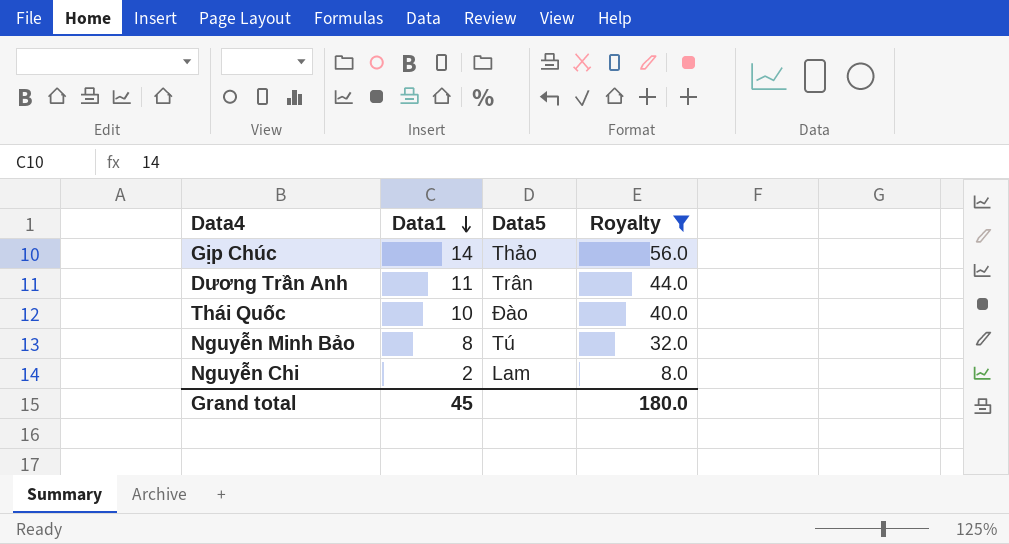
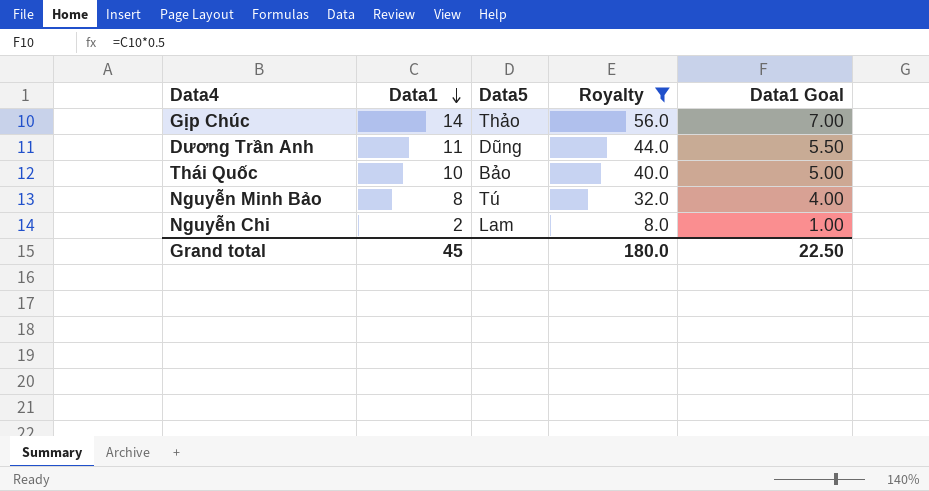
column Data1 Goal | formula: none -> [Data1] * 0.5
Dương Trần Anh | Data5: Trân -> Dũng
Thái Quốc | Data5: Đào -> Bảo

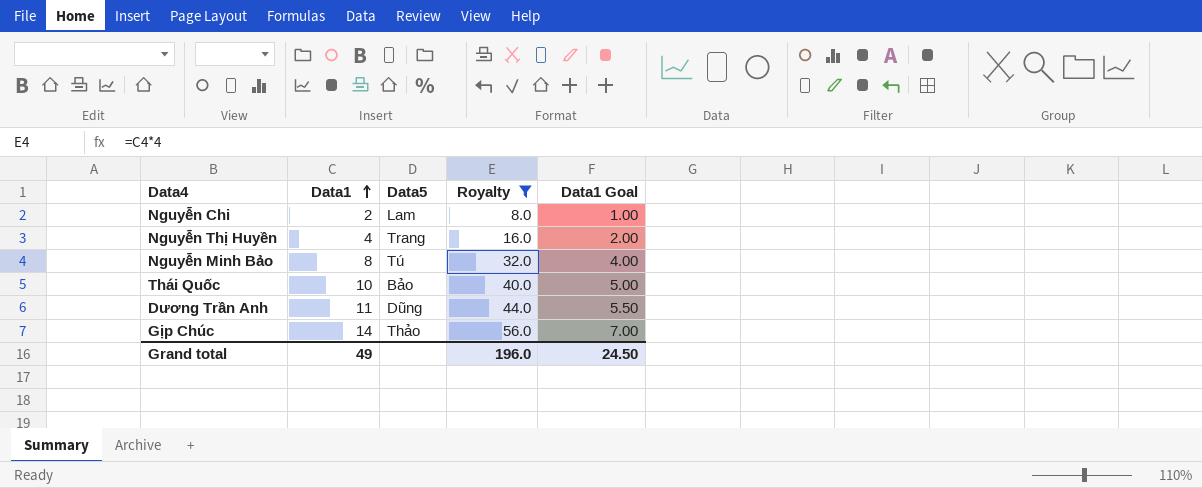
row order: Data1 descending -> Data1 ascending
row Nguyễn Thị Huyền: none -> 4 | Trang | 16.0 | 2.00
Grand total | Data1: 45 -> 49
Grand total | Royalty: 180.0 -> 196.0
Grand total | Data1 Goal: 22.50 -> 24.50

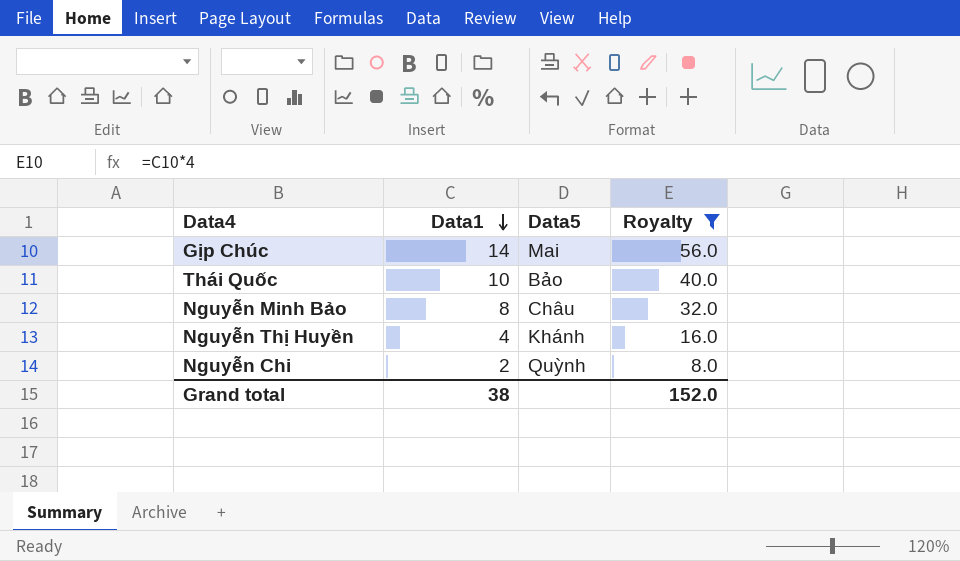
row order: Data1 ascending -> Data1 descending
column Data1 Goal | formula: [Data1] * 0.5 -> none
row Dương Trần Anh: 11 | Dũng | 44.0 | 5.50 -> none
Gịp Chúc | Data5: Thảo -> Mai
Nguyễn Minh Bảo | Data5: Tú -> Châu
Nguyễn Thị Huyền | Data5: Trang -> Khánh
Nguyễn Chi | Data5: Lam -> Quỳnh
Grand total | Data1: 49 -> 38
Grand total | Royalty: 196.0 -> 152.0

